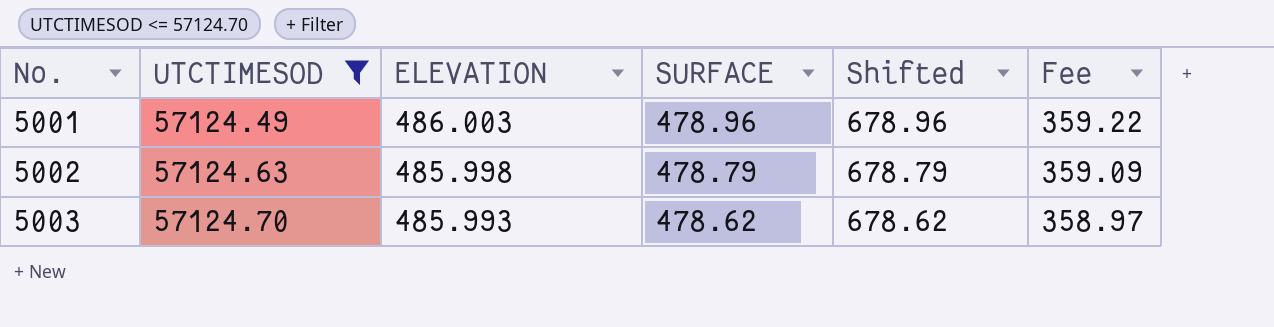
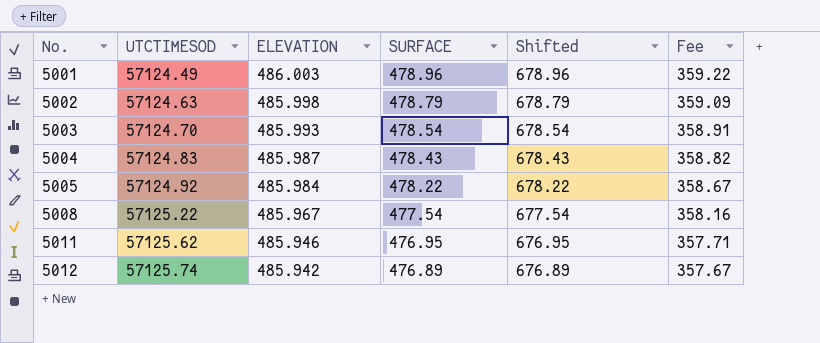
filter: UTCTIMESOD <= 57124.70 -> none
5003 | SURFACE: 478.62 -> 478.54
5003 | Shifted: 678.62 -> 678.54
5003 | Fee: 358.97 -> 358.91

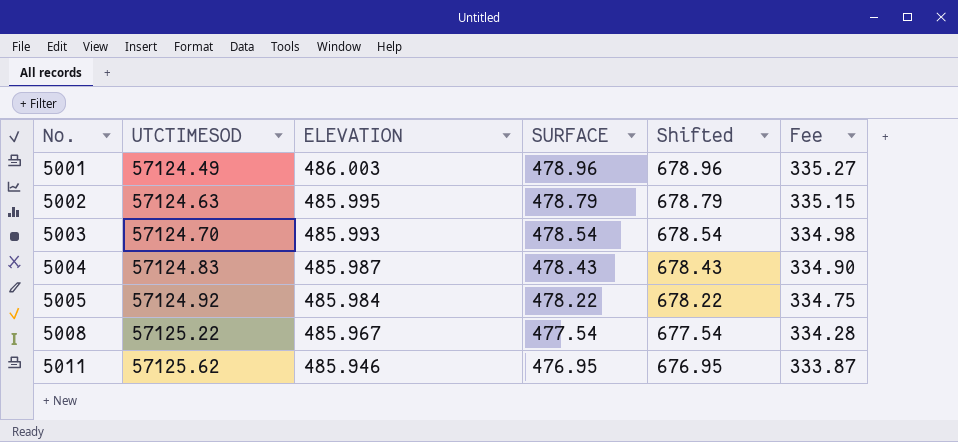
column Fee | formula: [SURFACE] * 0.75 -> [SURFACE] * 0.7
row 5012: 57125.74 | 485.942 | 476.89 | 676.89 | 357.67 -> none
5002 | ELEVATION: 485.998 -> 485.995

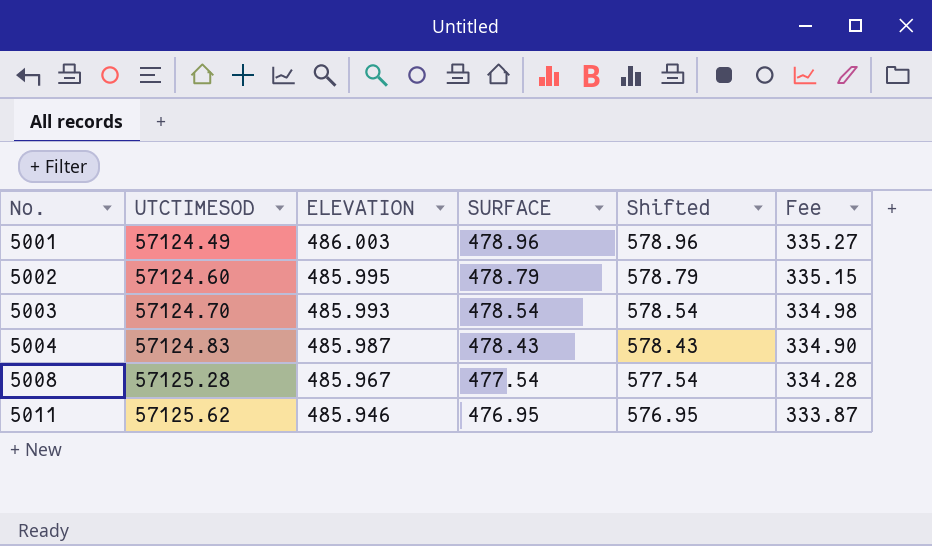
column Shifted | formula: [SURFACE] + 200 -> [SURFACE] + 100
row 5005: 57124.92 | 485.984 | 478.22 | 678.22 | 334.75 -> none
5002 | UTCTIMESOD: 57124.63 -> 57124.60
5008 | UTCTIMESOD: 57125.22 -> 57125.28

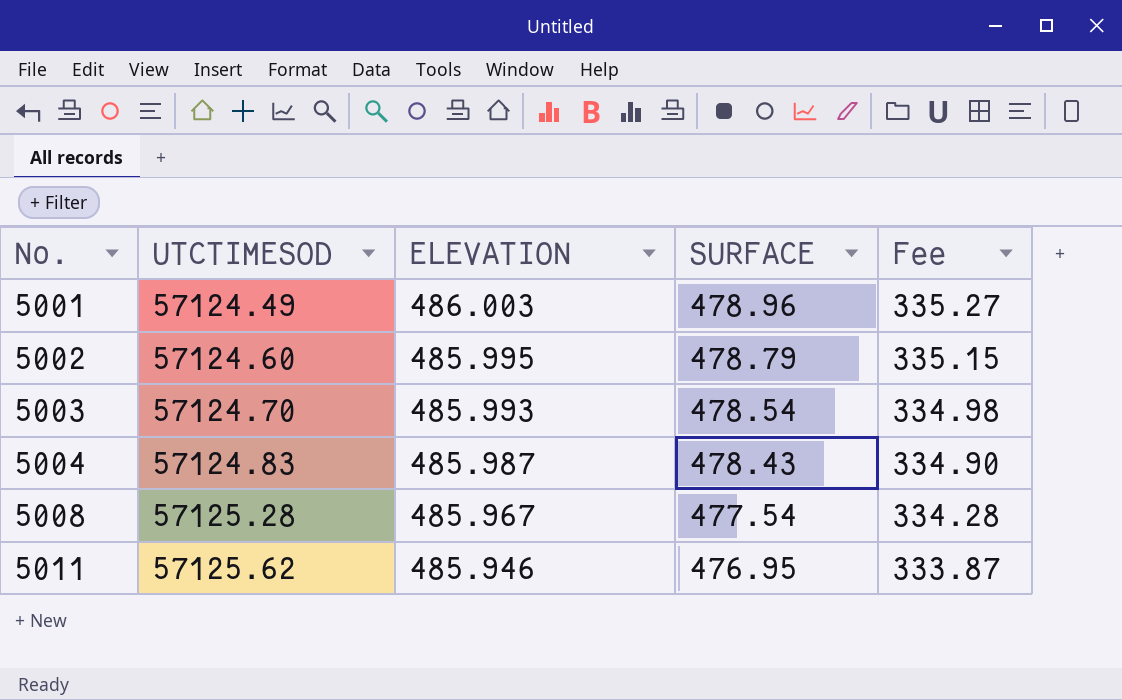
column Shifted | formula: [SURFACE] + 100 -> none

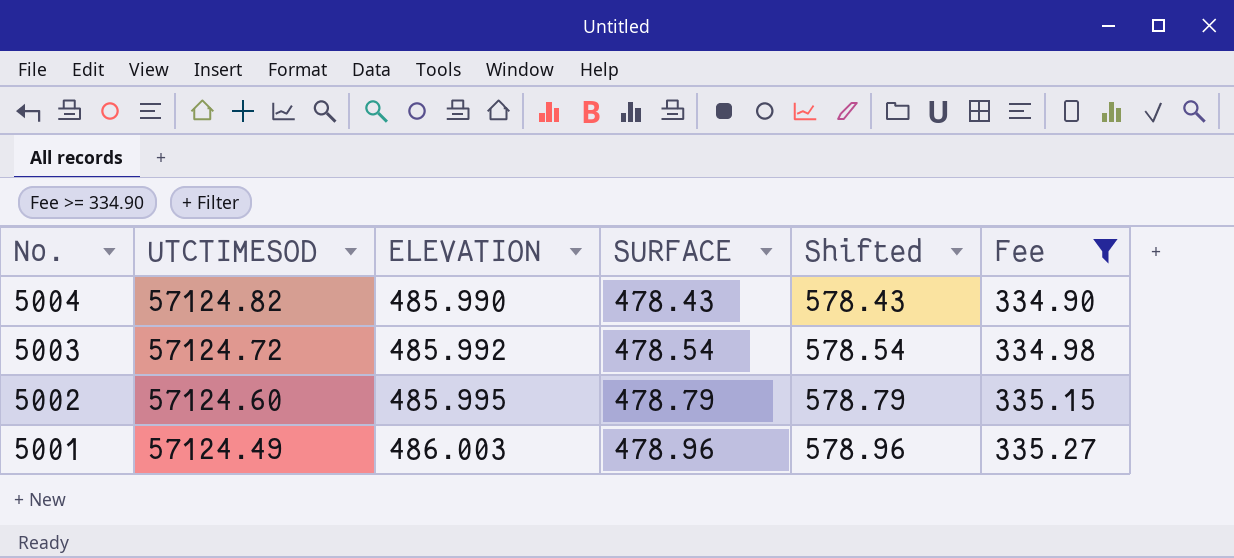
filter: none -> Fee >= 334.90
row order: No. ascending -> No. descending
column Shifted | formula: none -> [SURFACE] + 100
5004 | UTCTIMESOD: 57124.83 -> 57124.82
5004 | ELEVATION: 485.987 -> 485.990
5003 | UTCTIMESOD: 57124.70 -> 57124.72
5003 | ELEVATION: 485.993 -> 485.992

